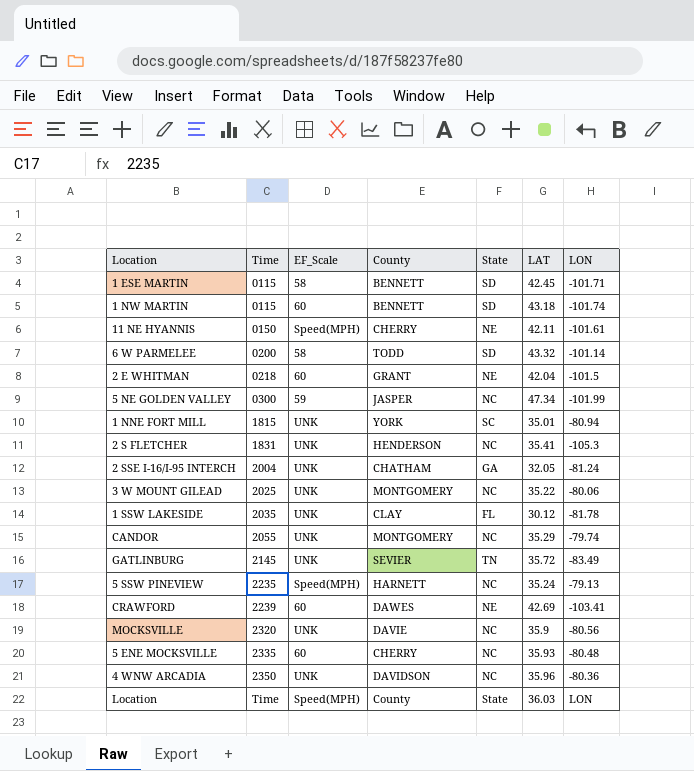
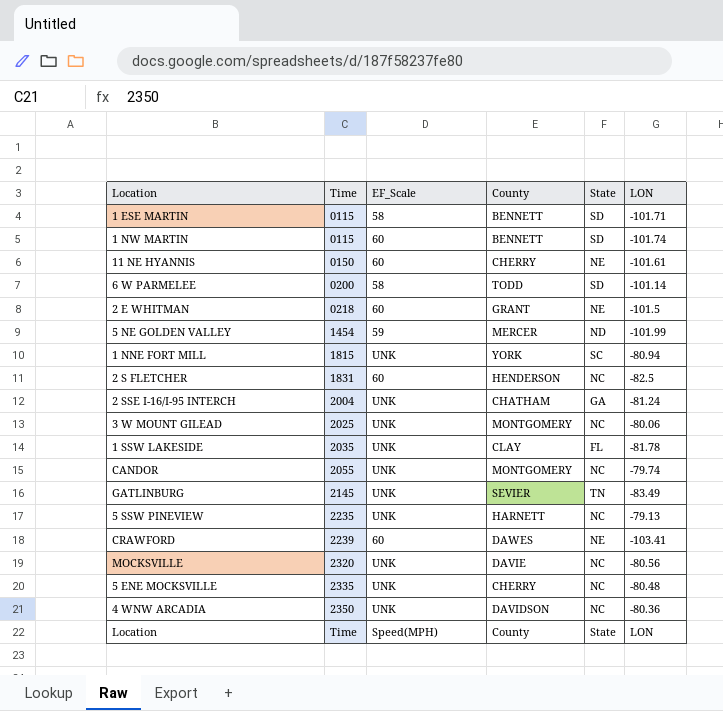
column LAT | position: 6 -> none
11 NE HYANNIS | EF_Scale: Speed(MPH) -> 60
5 NE GOLDEN VALLEY | Time: 0300 -> 1454
5 NE GOLDEN VALLEY | County: JASPER -> MERCER
5 NE GOLDEN VALLEY | State: NC -> ND
2 S FLETCHER | EF_Scale: UNK -> 60
2 S FLETCHER | LON: -105.3 -> -82.5
5 SSW PINEVIEW | EF_Scale: Speed(MPH) -> UNK
5 ENE MOCKSVILLE | EF_Scale: 60 -> UNK

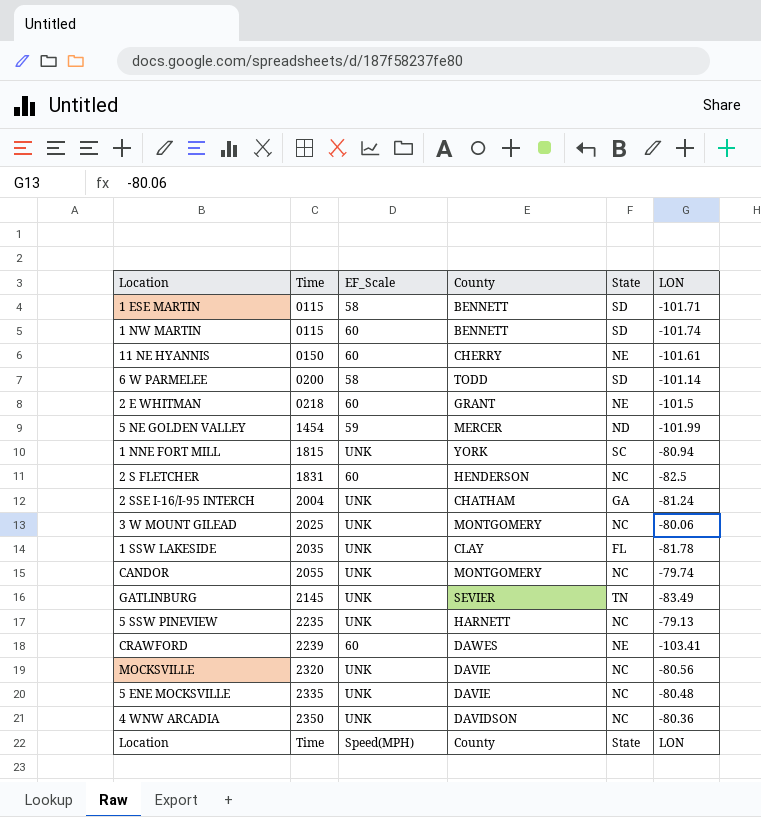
5 ENE MOCKSVILLE | County: CHERRY -> DAVIE

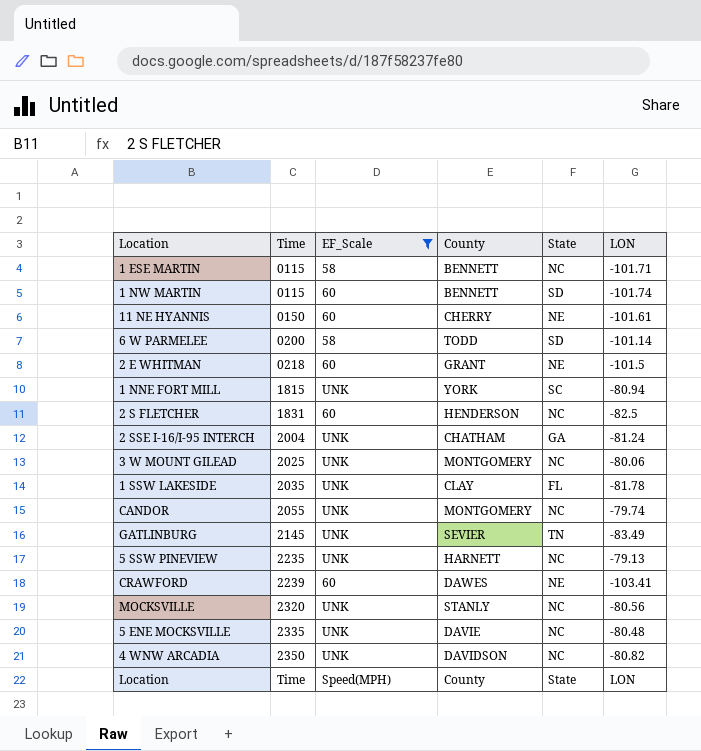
filter: none -> EF_Scale != 59
1 ESE MARTIN | State: SD -> NC
MOCKSVILLE | County: DAVIE -> STANLY
4 WNW ARCADIA | LON: -80.36 -> -80.82

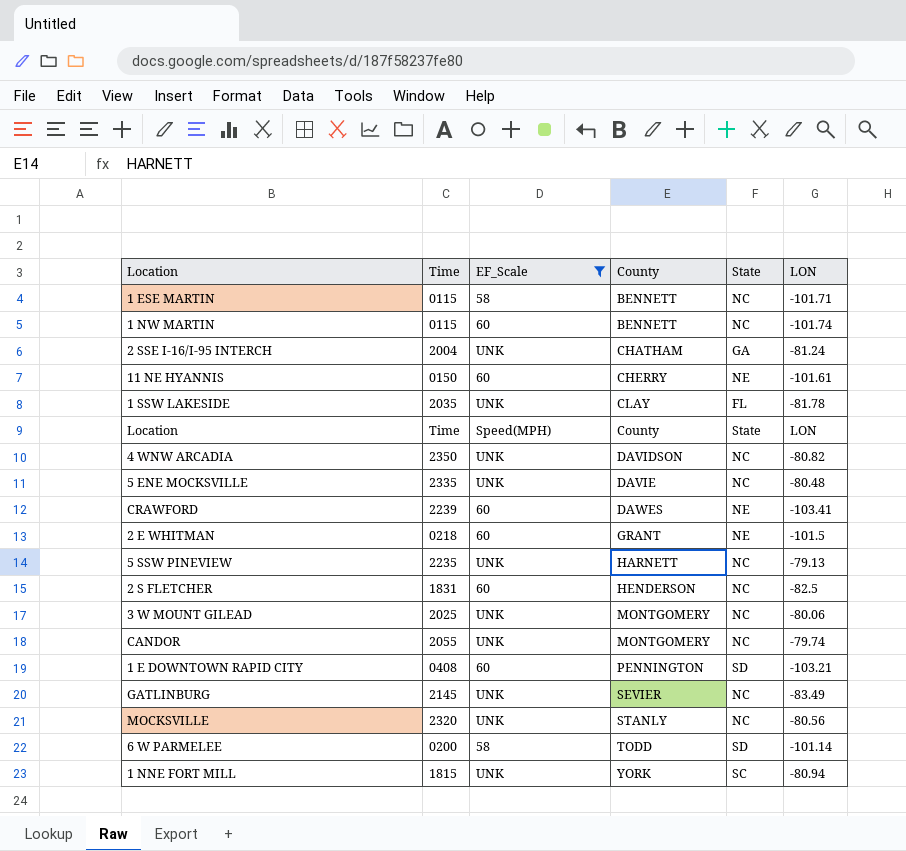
row order: Time ascending -> County ascending
1 NW MARTIN | State: SD -> NC
row 1 E DOWNTOWN RAPID CITY: none -> 0408 | 60 | PENNINGTON | SD | -103.21
GATLINBURG | State: TN -> NC

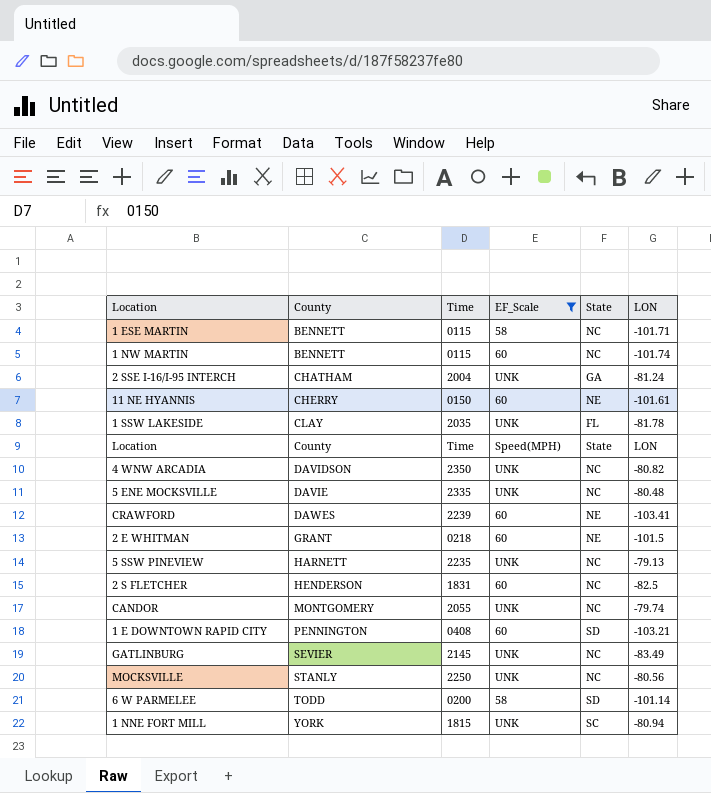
column County | position: 4 -> 2
row 3 W MOUNT GILEAD: 2025 | UNK | MONTGOMERY | NC | -80.06 -> none
MOCKSVILLE | Time: 2320 -> 2250

